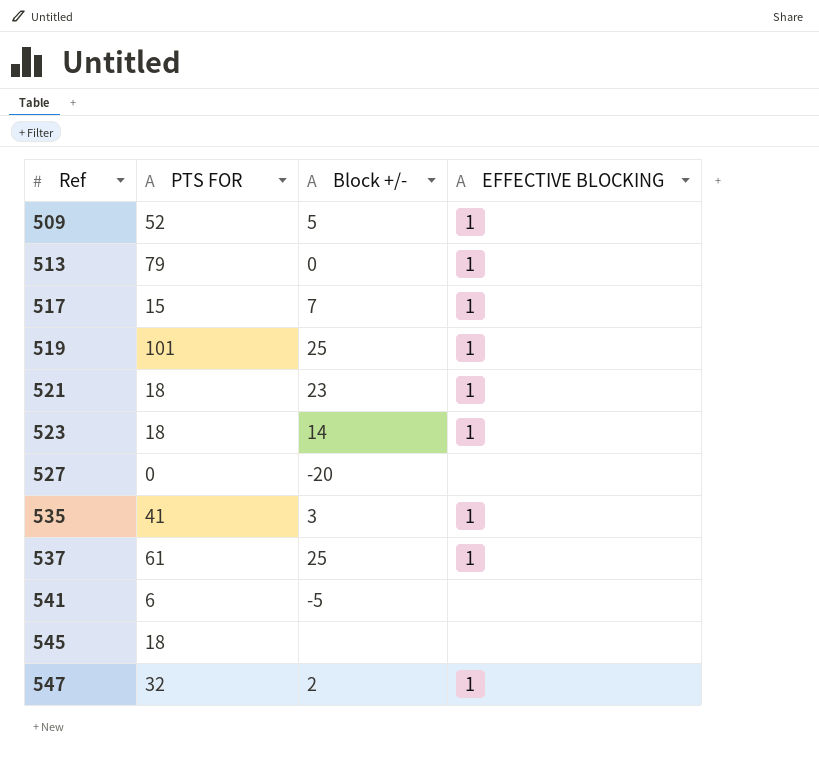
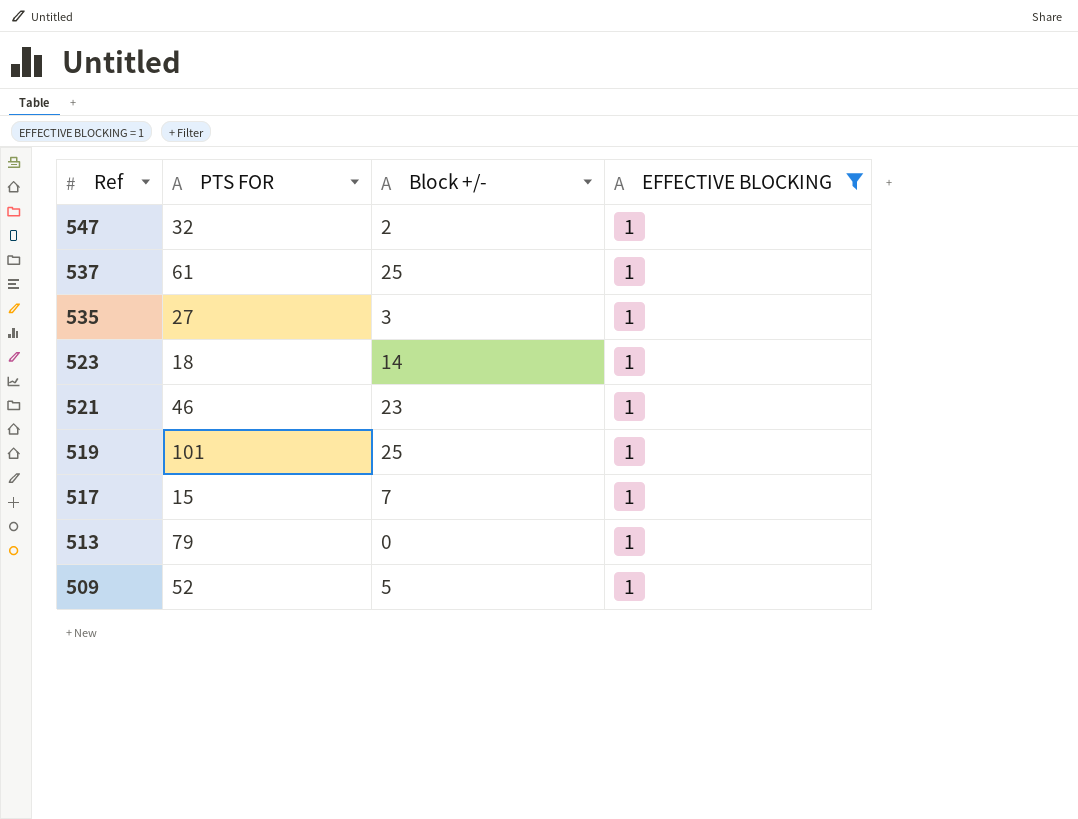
filter: none -> EFFECTIVE BLOCKING = 1
row order: Ref ascending -> Ref descending
535 | PTS FOR: 41 -> 27
521 | PTS FOR: 18 -> 46

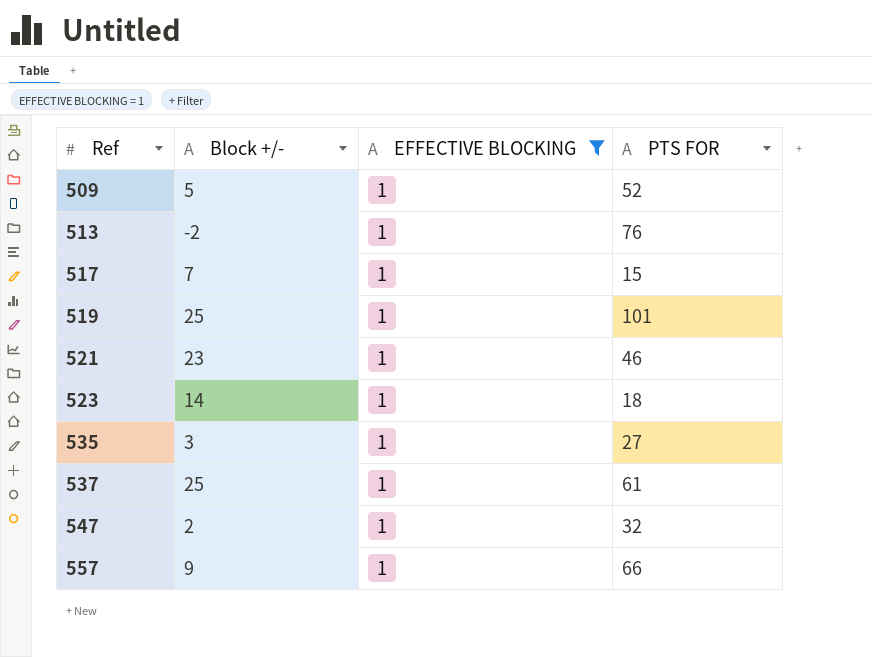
row order: Ref descending -> Ref ascending
column PTS FOR | position: 2 -> 4
513 | Block +/-: 0 -> -2
513 | PTS FOR: 79 -> 76
row 557: none -> 9 | 1 | 66

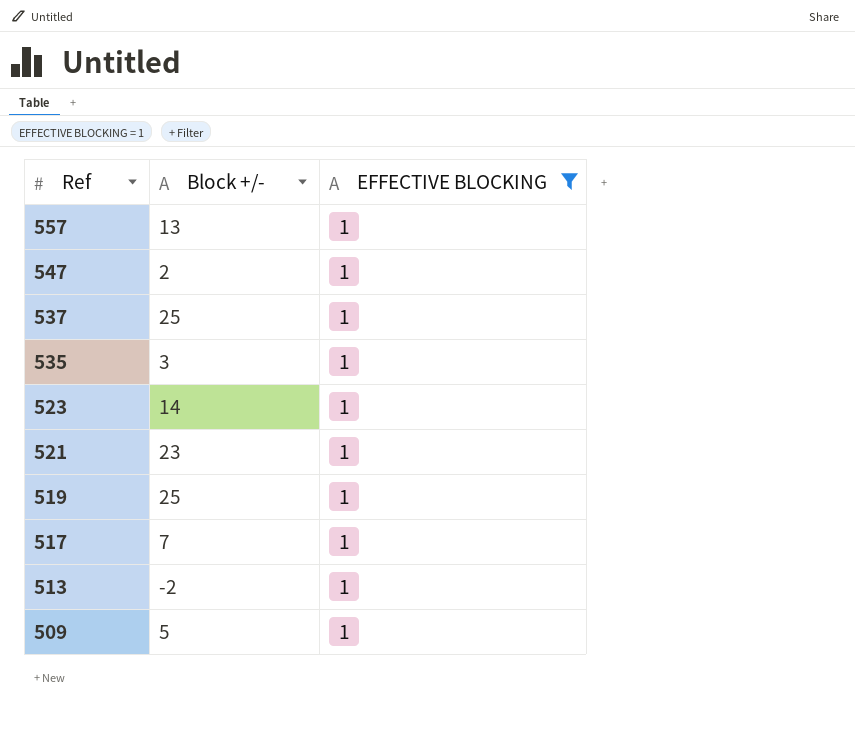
row order: Ref ascending -> Ref descending
column PTS FOR | position: 4 -> none
557 | Block +/-: 9 -> 13

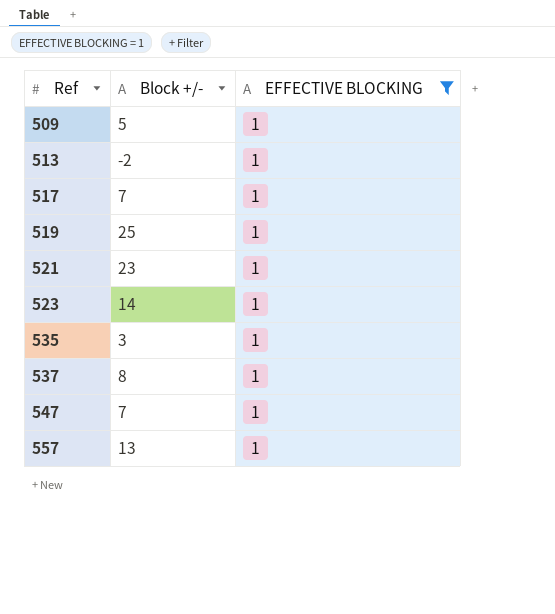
row order: Ref descending -> Ref ascending
537 | Block +/-: 25 -> 8
547 | Block +/-: 2 -> 7

